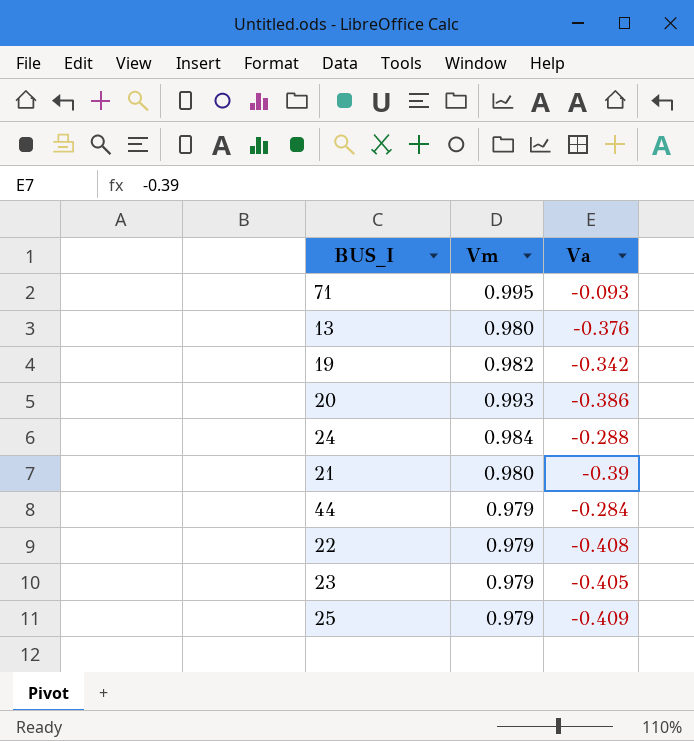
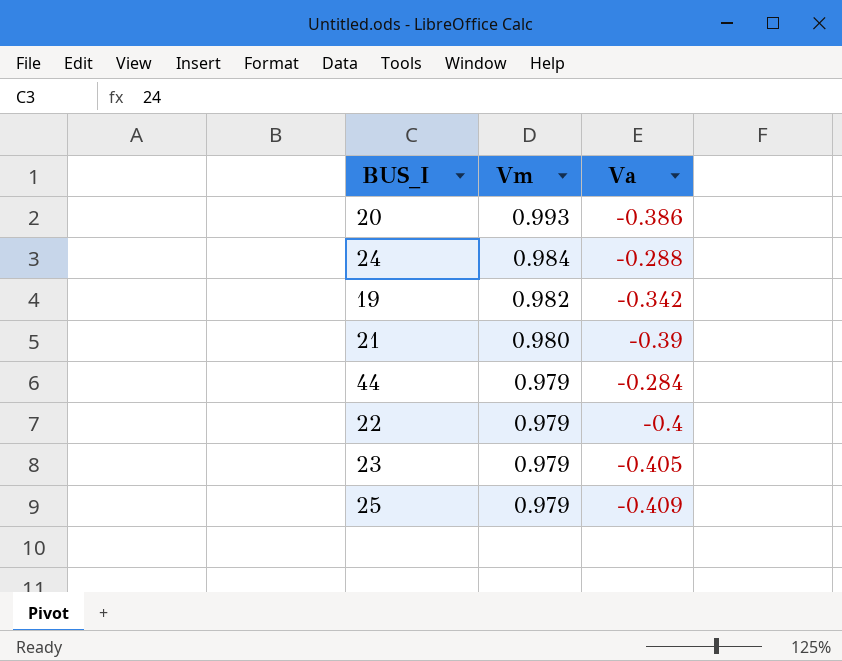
row order: none -> Vm descending
row 71: 0.995 | -0.093 -> none
row 13: 0.980 | -0.376 -> none
22 | Va: -0.408 -> -0.4

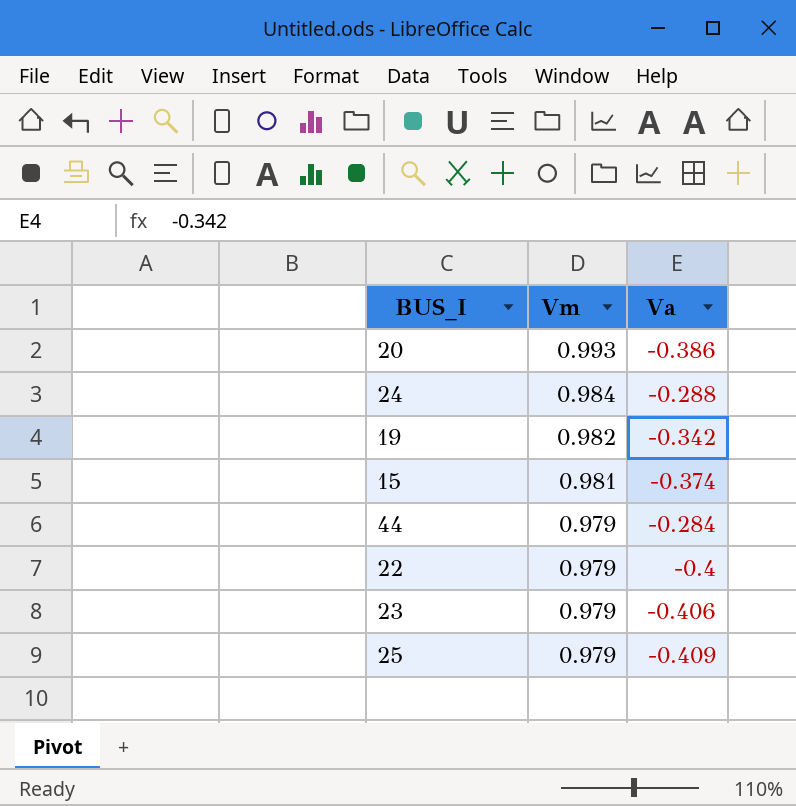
row 21: 0.980 | -0.39 -> none
row 15: none -> 0.981 | -0.374
23 | Va: -0.405 -> -0.406

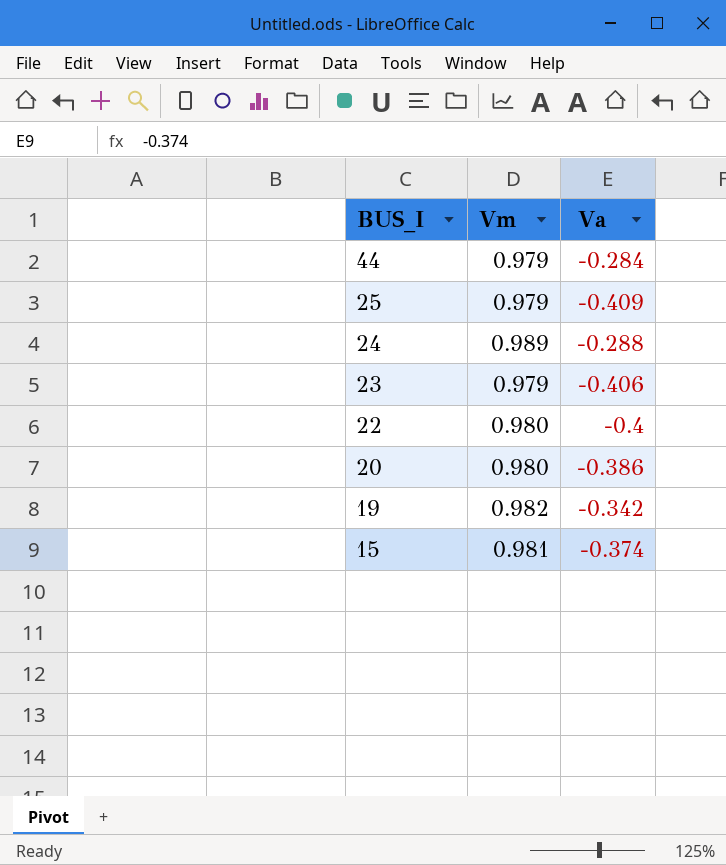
row order: Vm descending -> BUS_I descending
24 | Vm: 0.984 -> 0.989
22 | Vm: 0.979 -> 0.980
20 | Vm: 0.993 -> 0.980

